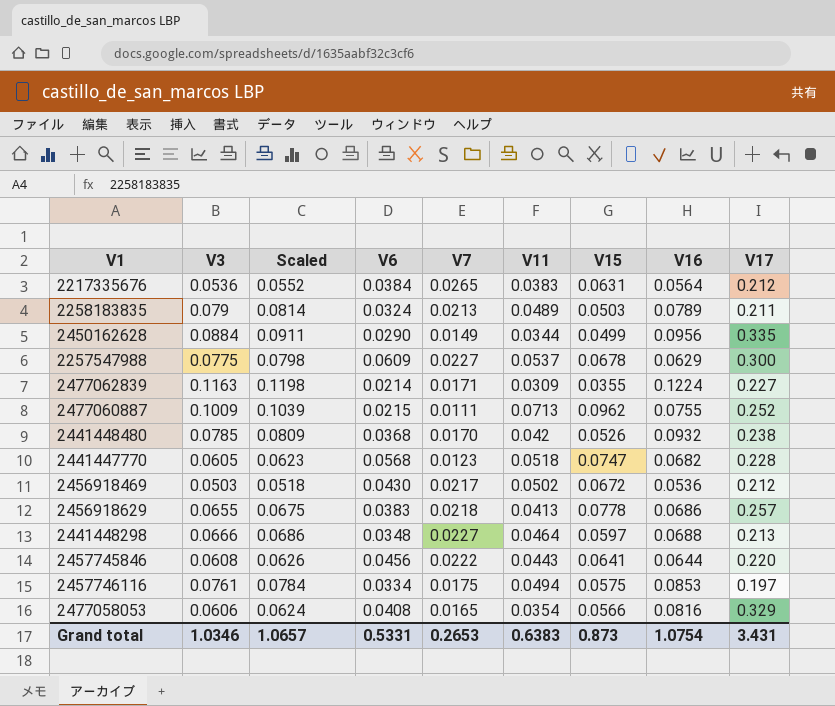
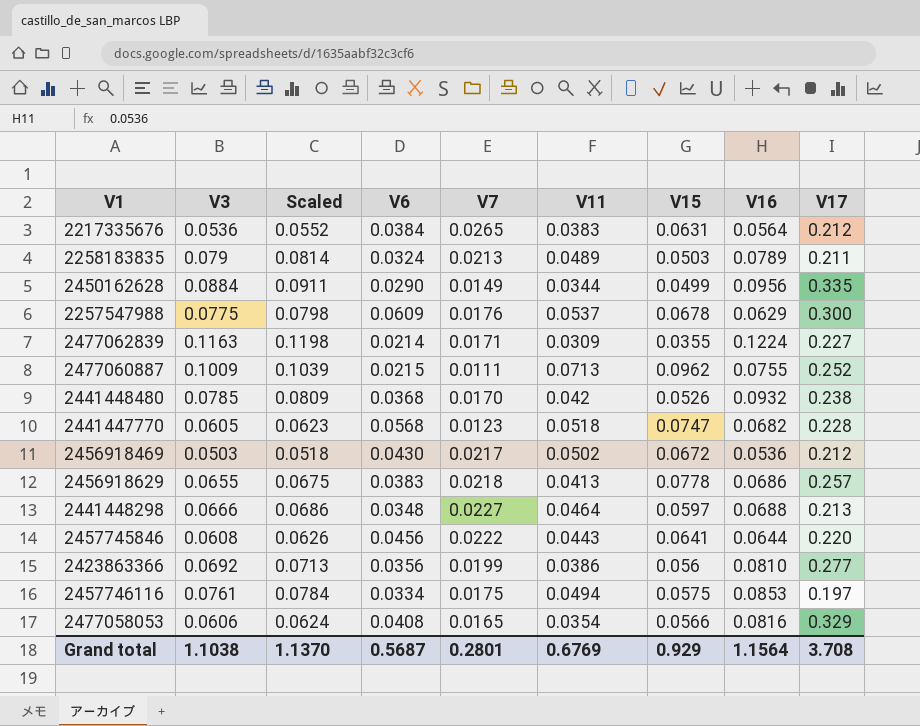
2257547988 | V7: 0.0227 -> 0.0176
row 2423863366: none -> 0.0692 | 0.0713 | 0.0356 | 0.0199 | 0.0386 | 0.056 | 0.0810 | 0.277
Grand total | V3: 1.0346 -> 1.1038
Grand total | Scaled: 1.0657 -> 1.1370
Grand total | V6: 0.5331 -> 0.5687
Grand total | V7: 0.2653 -> 0.2801
Grand total | V11: 0.6383 -> 0.6769
Grand total | V15: 0.873 -> 0.929
Grand total | V16: 1.0754 -> 1.1564
Grand total | V17: 3.431 -> 3.708

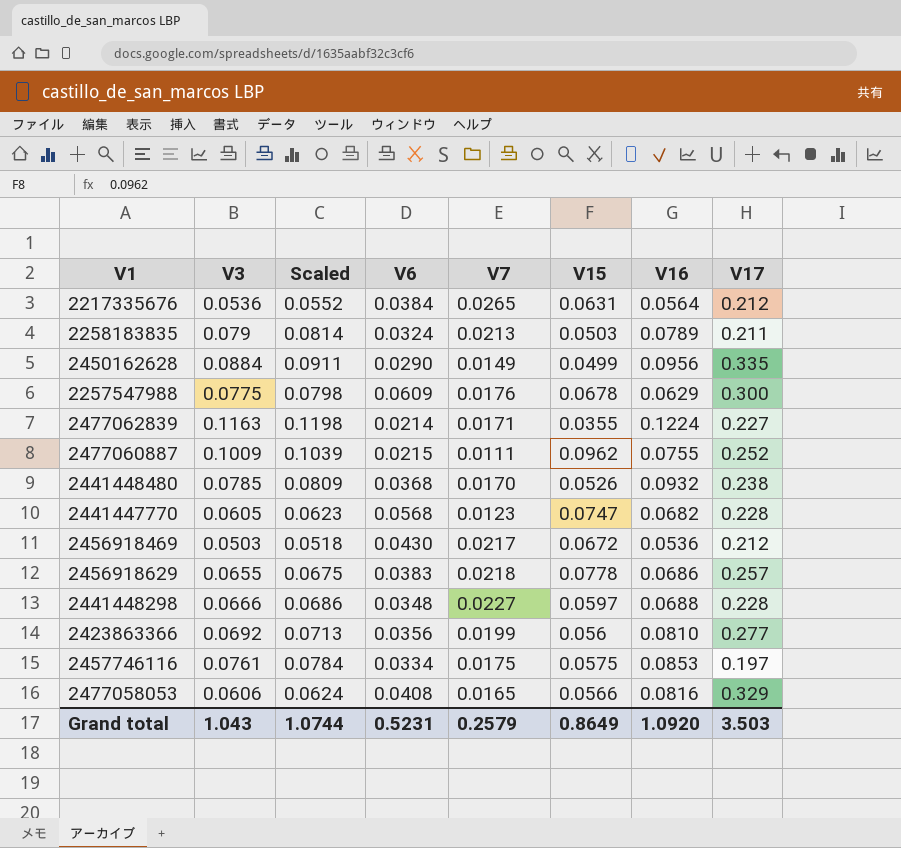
column V11 | position: 6 -> none
row 2457745846: 0.0608 | 0.0626 | 0.0456 | 0.0222 | 0.0443 | 0.0641 | 0.0644 | 0.220 -> none
2441448298 | V17: 0.213 -> 0.228
Grand total | V3: 1.1038 -> 1.043
Grand total | Scaled: 1.1370 -> 1.0744
Grand total | V6: 0.5687 -> 0.5231
Grand total | V7: 0.2801 -> 0.2579
Grand total | V15: 0.929 -> 0.8649
Grand total | V16: 1.1564 -> 1.0920
Grand total | V17: 3.708 -> 3.503

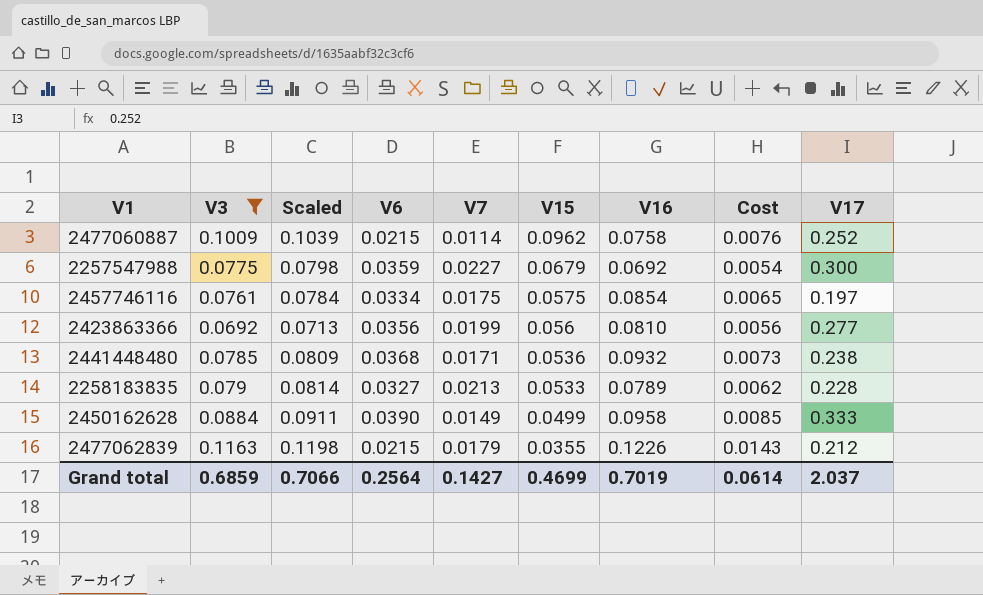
filter: none -> V3 >= 0.0692
row order: none -> V15 descending
column Cost | formula: none -> [V3] * [V16]
2477060887 | V7: 0.0111 -> 0.0114
2477060887 | V16: 0.0755 -> 0.0758
2257547988 | V6: 0.0609 -> 0.0359
2257547988 | V7: 0.0176 -> 0.0227
2257547988 | V15: 0.0678 -> 0.0679
2257547988 | V16: 0.0629 -> 0.0692
2457746116 | V16: 0.0853 -> 0.0854
2441448480 | V7: 0.0170 -> 0.0171
2441448480 | V15: 0.0526 -> 0.0536
2258183835 | V6: 0.0324 -> 0.0327
2258183835 | V15: 0.0503 -> 0.0533
2258183835 | V17: 0.211 -> 0.228
2450162628 | V6: 0.0290 -> 0.0390
2450162628 | V16: 0.0956 -> 0.0958
2450162628 | V17: 0.335 -> 0.333
2477062839 | V6: 0.0214 -> 0.0215
2477062839 | V7: 0.0171 -> 0.0179
2477062839 | V16: 0.1224 -> 0.1226
2477062839 | V17: 0.227 -> 0.212
Grand total | V3: 1.043 -> 0.6859
Grand total | Scaled: 1.0744 -> 0.7066
Grand total | V6: 0.5231 -> 0.2564
Grand total | V7: 0.2579 -> 0.1427
Grand total | V15: 0.8649 -> 0.4699
Grand total | V16: 1.0920 -> 0.7019
Grand total | V17: 3.503 -> 2.037

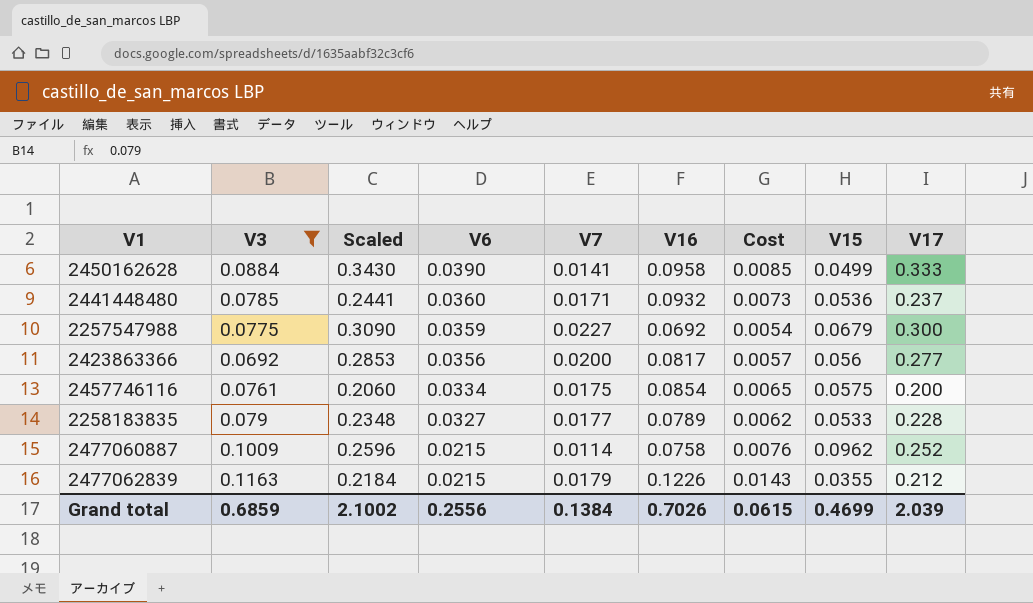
row order: V15 descending -> V6 descending
column Scaled | formula: [V3] * 1.03 -> [V17] * 1.03
column V15 | position: 6 -> 8
2450162628 | V7: 0.0149 -> 0.0141
2441448480 | V6: 0.0368 -> 0.0360
2441448480 | V17: 0.238 -> 0.237
2423863366 | V7: 0.0199 -> 0.0200
2423863366 | V16: 0.0810 -> 0.0817
2423863366 | Cost: 0.0056 -> 0.0057
2457746116 | V17: 0.197 -> 0.200
2258183835 | V7: 0.0213 -> 0.0177
Grand total | Scaled: 0.7066 -> 2.1002
Grand total | V6: 0.2564 -> 0.2556
Grand total | V7: 0.1427 -> 0.1384
Grand total | V16: 0.7019 -> 0.7026
Grand total | Cost: 0.0614 -> 0.0615
Grand total | V17: 2.037 -> 2.039

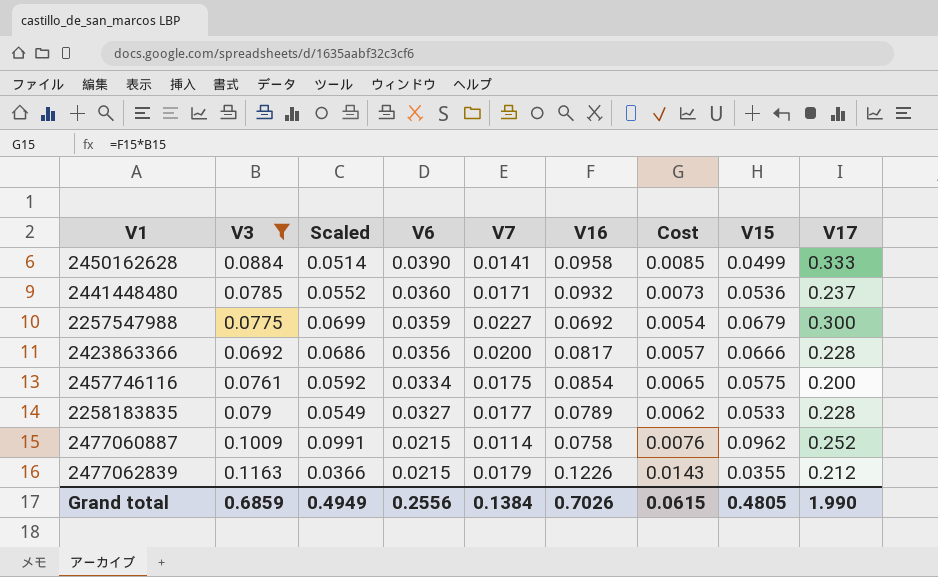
column Scaled | formula: [V17] * 1.03 -> [V15] * 1.03
2423863366 | V15: 0.056 -> 0.0666
2423863366 | V17: 0.277 -> 0.228
Grand total | Scaled: 2.1002 -> 0.4949
Grand total | V15: 0.4699 -> 0.4805
Grand total | V17: 2.039 -> 1.990

